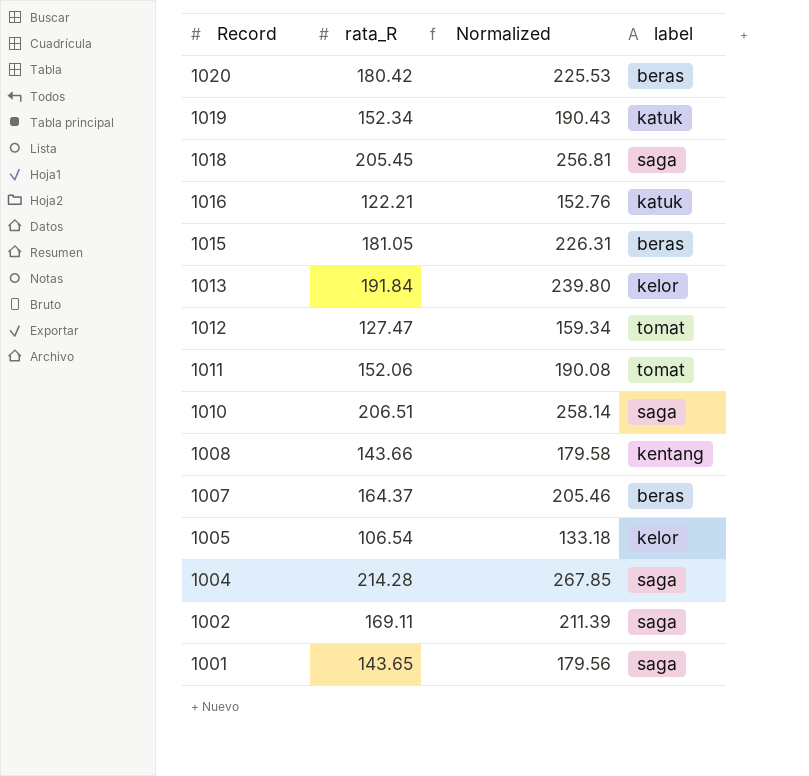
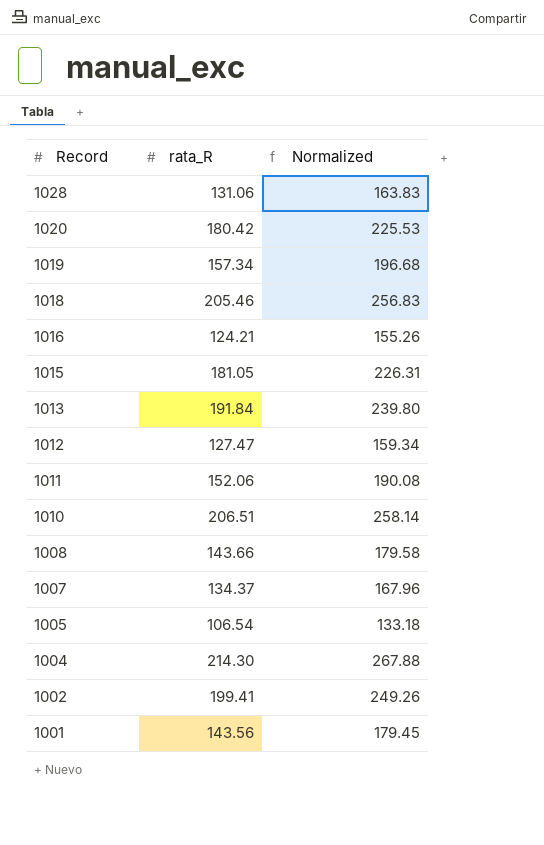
column label | position: 4 -> none
row 1028: none -> 131.06 | 163.83
1019 | rata_R: 152.34 -> 157.34
1019 | Normalized: 190.43 -> 196.68
1018 | rata_R: 205.45 -> 205.46
1018 | Normalized: 256.81 -> 256.83
1016 | rata_R: 122.21 -> 124.21
1016 | Normalized: 152.76 -> 155.26
1007 | rata_R: 164.37 -> 134.37
1007 | Normalized: 205.46 -> 167.96
1004 | rata_R: 214.28 -> 214.30
1004 | Normalized: 267.85 -> 267.88
1002 | rata_R: 169.11 -> 199.41
1002 | Normalized: 211.39 -> 249.26
1001 | rata_R: 143.65 -> 143.56
1001 | Normalized: 179.56 -> 179.45

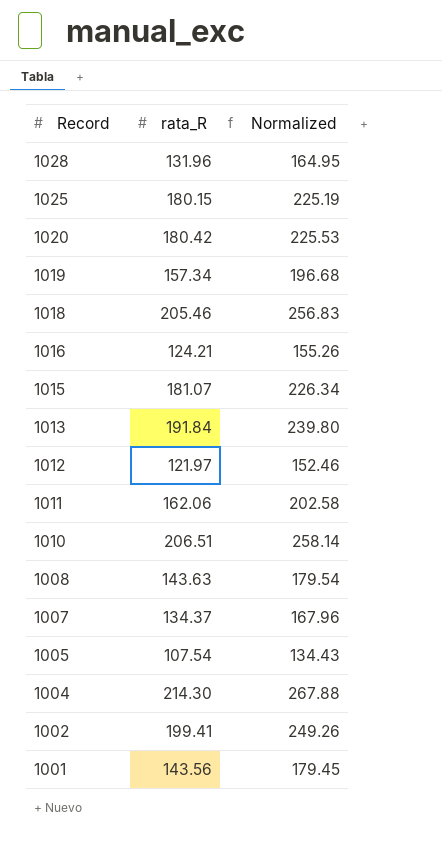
1028 | rata_R: 131.06 -> 131.96
1028 | Normalized: 163.83 -> 164.95
row 1025: none -> 180.15 | 225.19
1015 | rata_R: 181.05 -> 181.07
1015 | Normalized: 226.31 -> 226.34
1012 | rata_R: 127.47 -> 121.97
1012 | Normalized: 159.34 -> 152.46
1011 | rata_R: 152.06 -> 162.06
1011 | Normalized: 190.08 -> 202.58
1008 | rata_R: 143.66 -> 143.63
1008 | Normalized: 179.58 -> 179.54
1005 | rata_R: 106.54 -> 107.54
1005 | Normalized: 133.18 -> 134.43

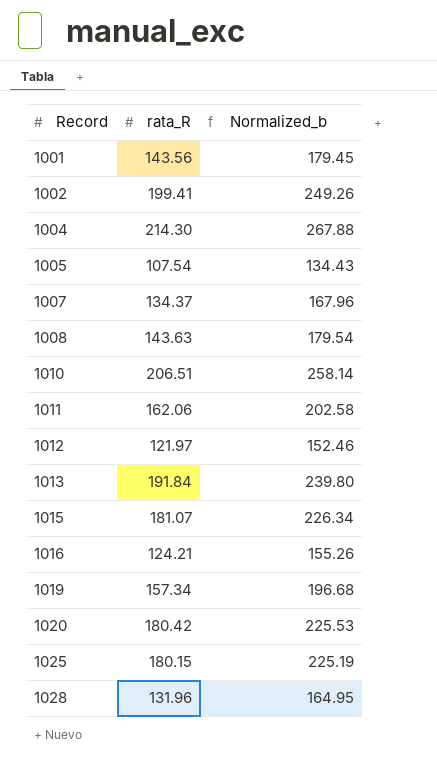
row order: Record descending -> Record ascending
column name: Normalized -> Normalized_b
row 1018: 205.46 | 256.83 -> none

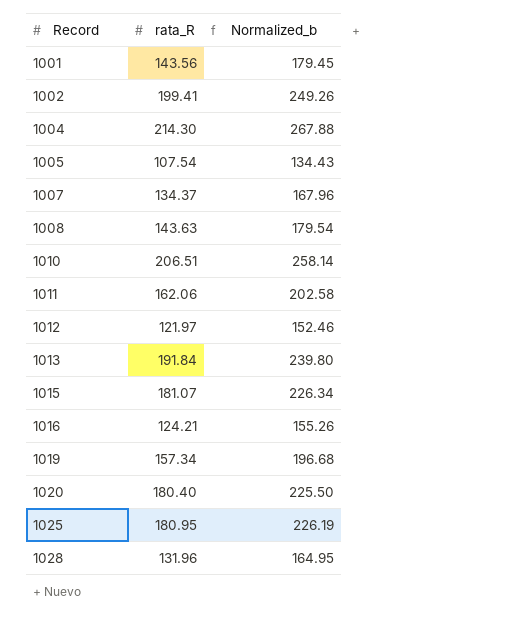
1020 | rata_R: 180.42 -> 180.40
1020 | Normalized_b: 225.53 -> 225.50
1025 | rata_R: 180.15 -> 180.95
1025 | Normalized_b: 225.19 -> 226.19

